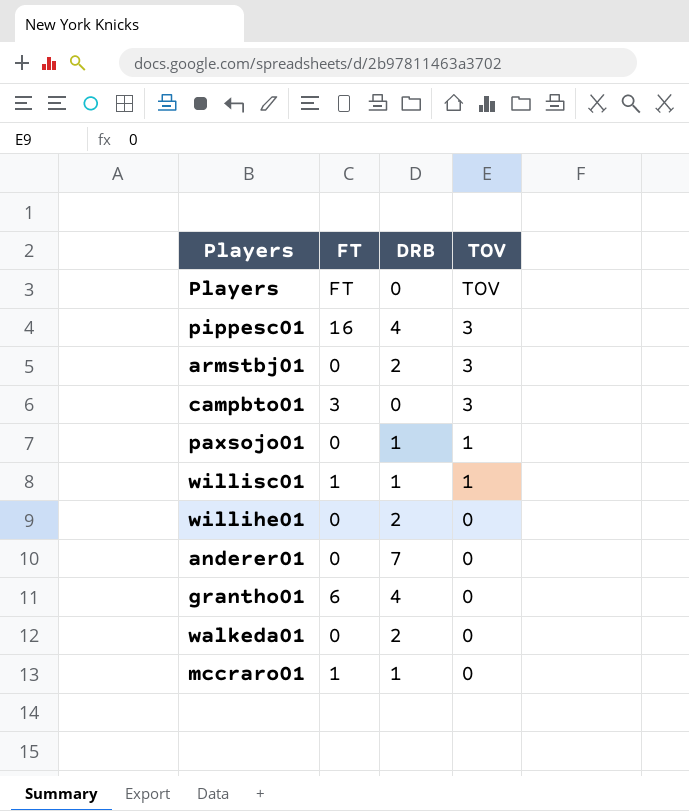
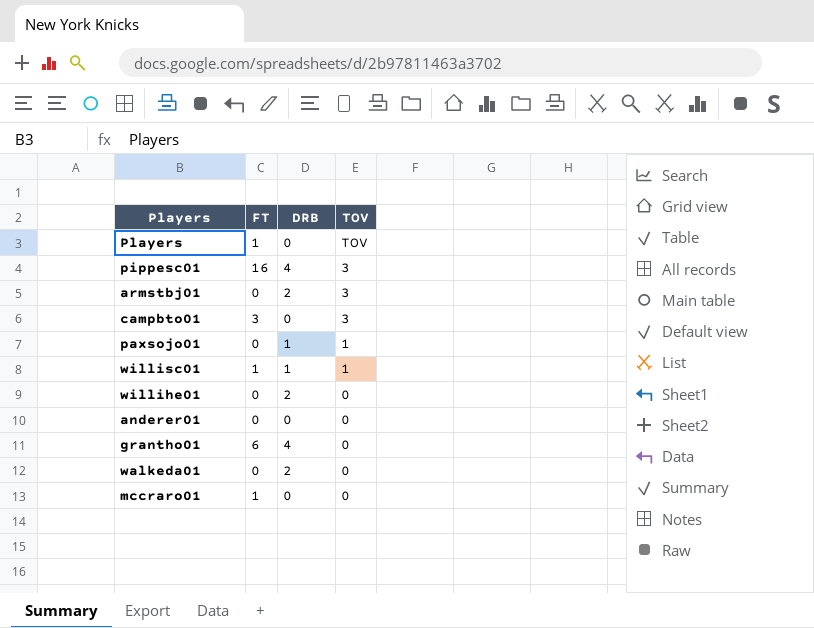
Players | FT: FT -> 1
anderer01 | DRB: 7 -> 0
mccraro01 | DRB: 1 -> 0

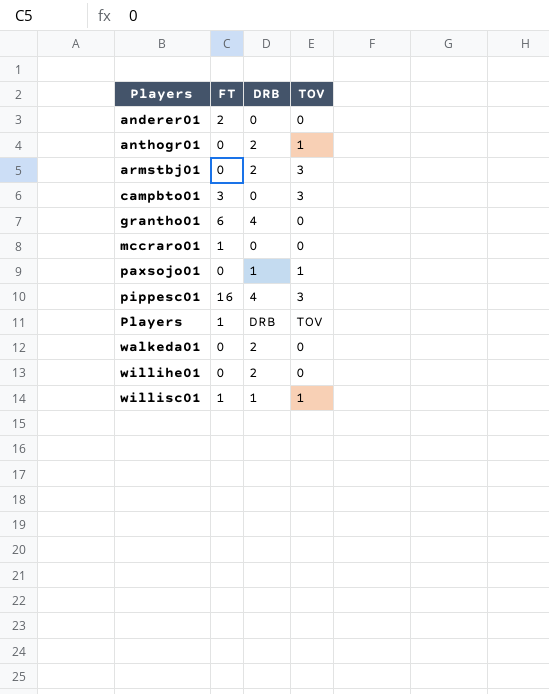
row order: TOV descending -> Players ascending
anderer01 | FT: 0 -> 2
row anthogr01: none -> 0 | 2 | 1
Players | DRB: 0 -> DRB

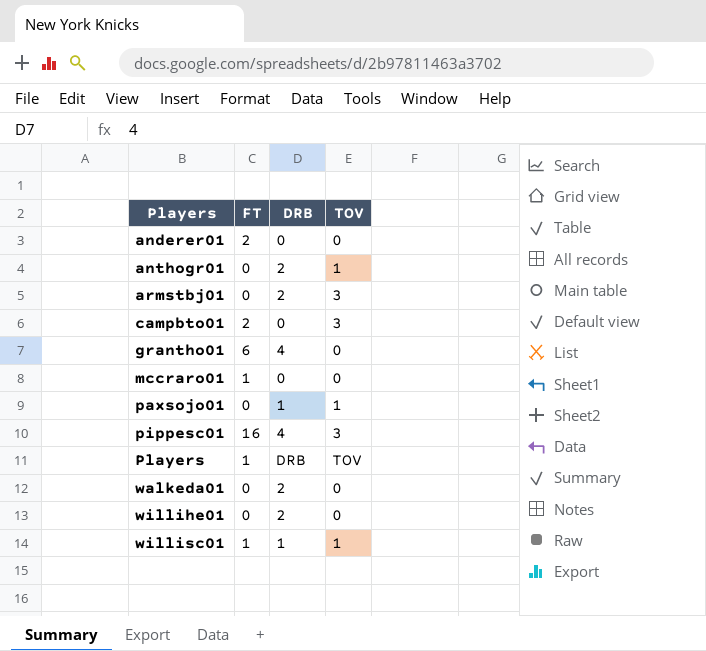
campbto01 | FT: 3 -> 2

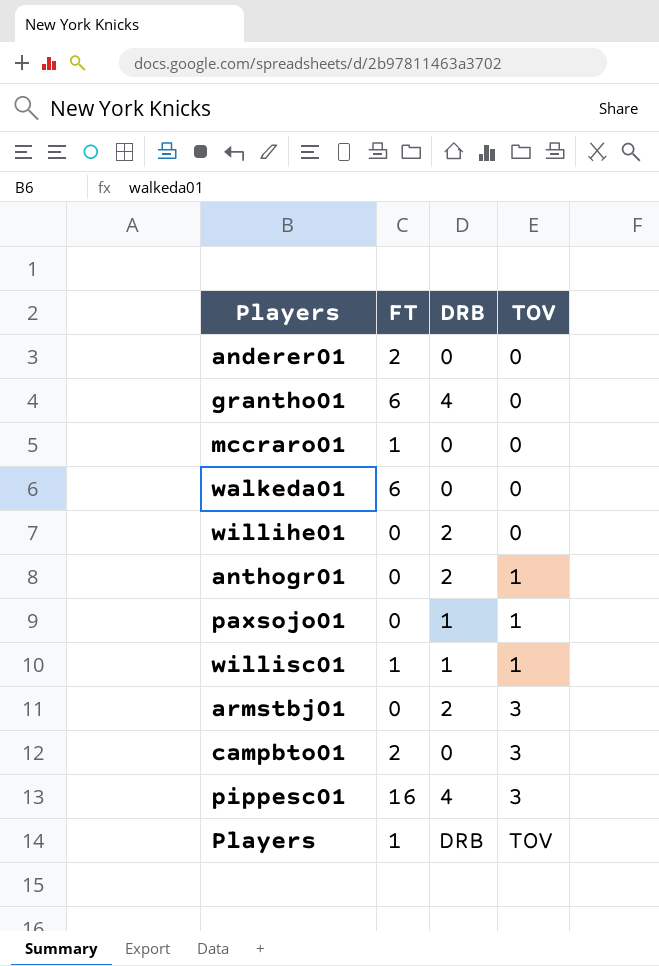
row order: Players ascending -> TOV ascending
walkeda01 | FT: 0 -> 6
walkeda01 | DRB: 2 -> 0

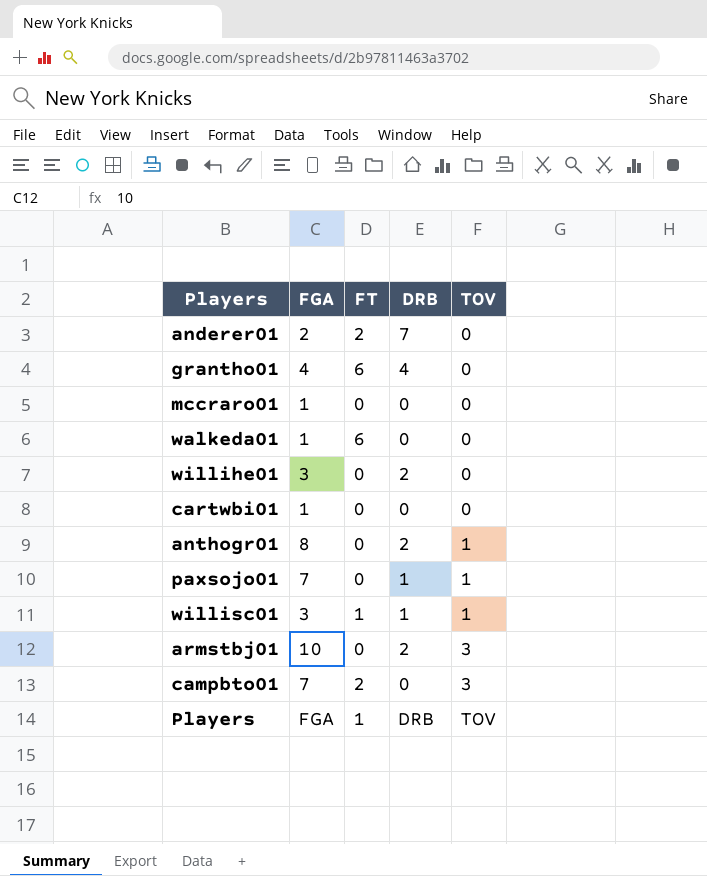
column FGA | position: none -> 2
row pippesc01: 16 | 4 | 3 -> none
anderer01 | DRB: 0 -> 7
mccraro01 | FT: 1 -> 0
row cartwbi01: none -> 1 | 0 | 0 | 0

